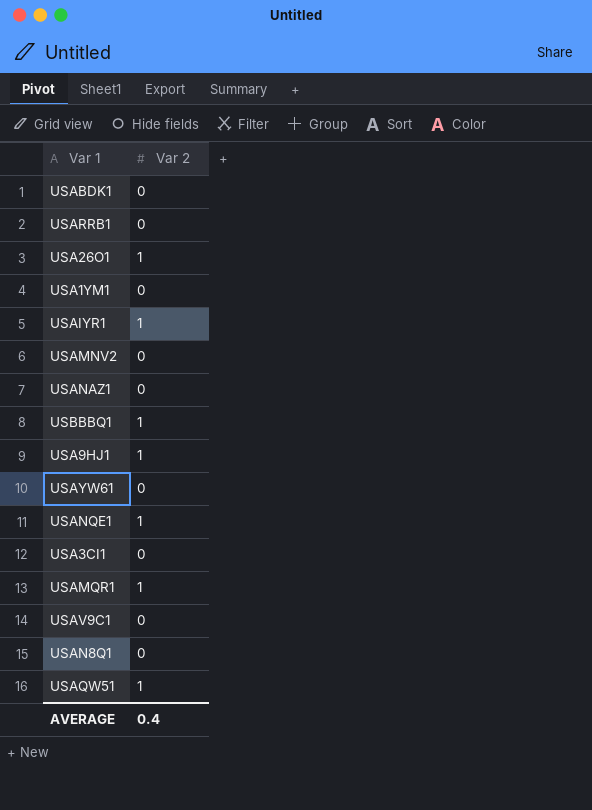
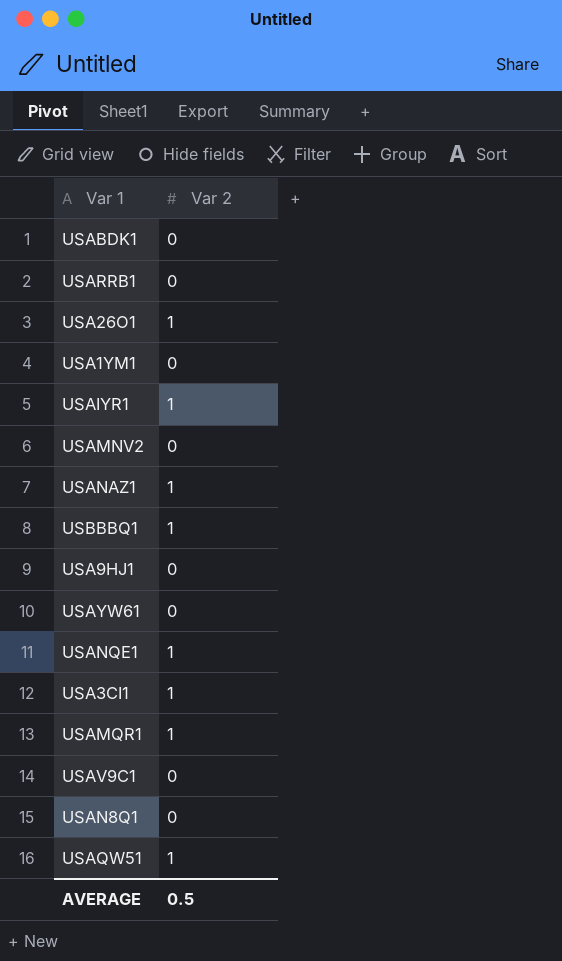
USANAZ1 | Var 2: 0 -> 1
USA9HJ1 | Var 2: 1 -> 0
USA3CI1 | Var 2: 0 -> 1
AVERAGE | Var 2: 0.4 -> 0.5

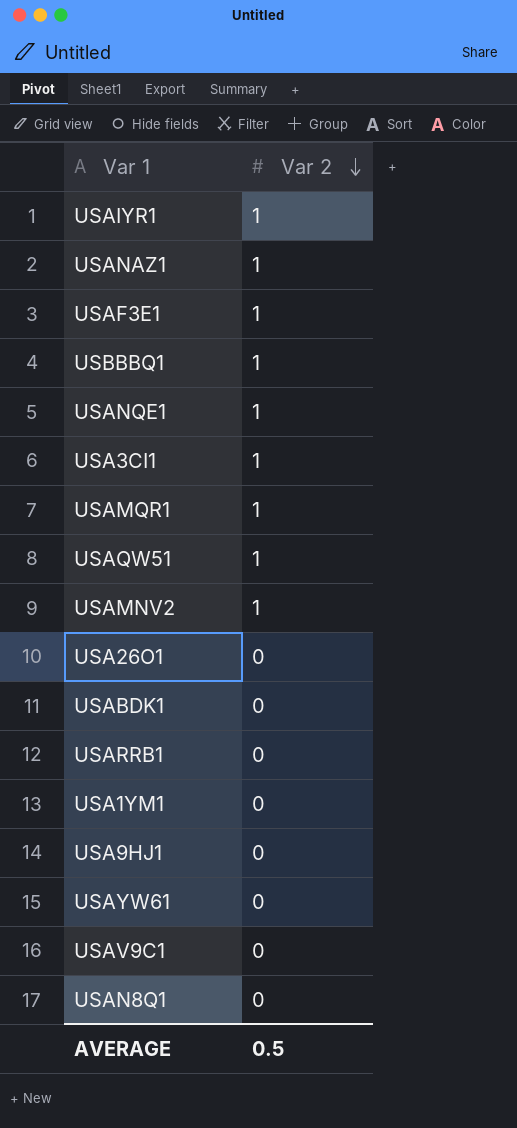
row order: none -> Var 2 descending
row USAF3E1: none -> 1
USAMNV2 | Var 2: 0 -> 1
USA26O1 | Var 2: 1 -> 0

